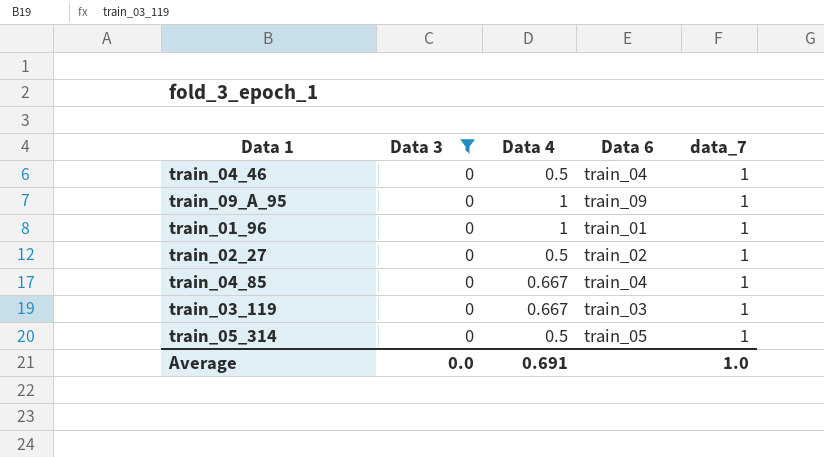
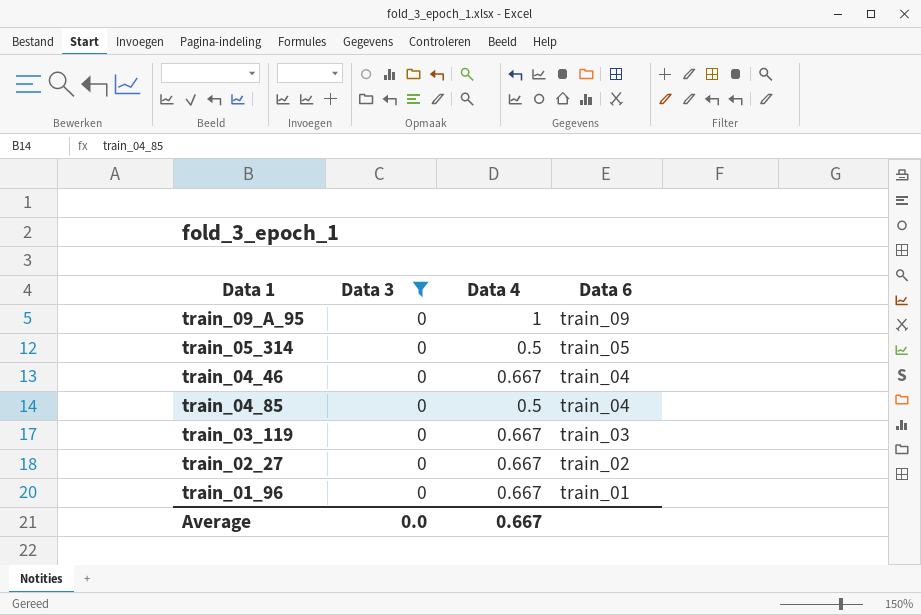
row order: none -> Data 6 descending
column data_7 | position: 5 -> none
train_04_46 | Data 4: 0.5 -> 0.667
train_04_85 | Data 4: 0.667 -> 0.5
train_02_27 | Data 4: 0.5 -> 0.667
train_01_96 | Data 4: 1 -> 0.667
Average | Data 4: 0.691 -> 0.667

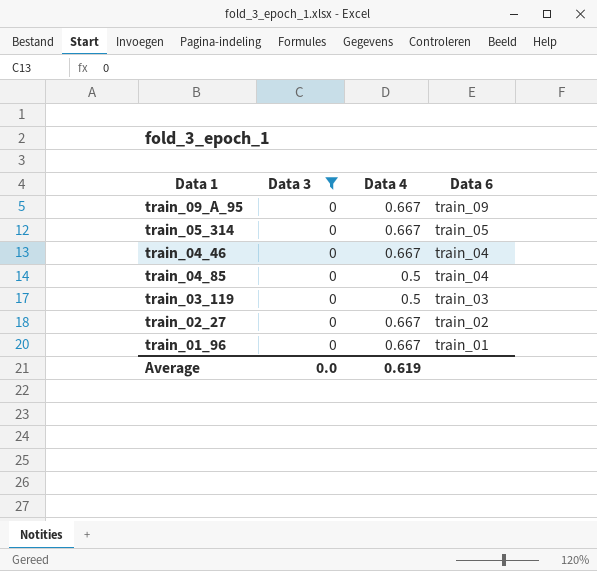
train_09_A_95 | Data 4: 1 -> 0.667
train_05_314 | Data 4: 0.5 -> 0.667
train_03_119 | Data 4: 0.667 -> 0.5
Average | Data 4: 0.667 -> 0.619

